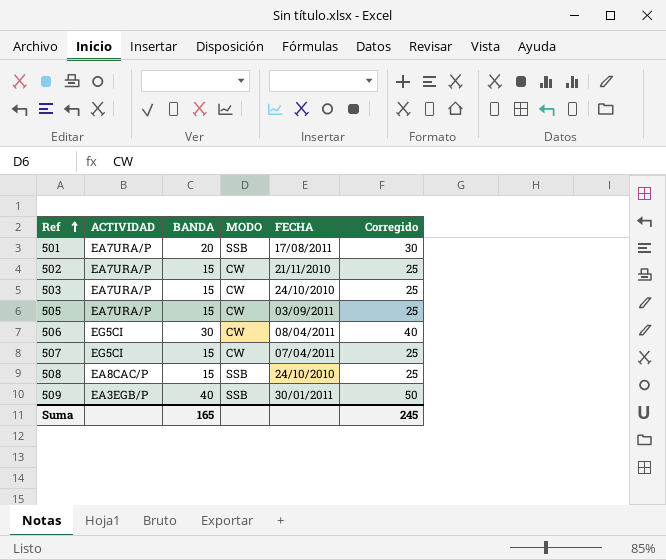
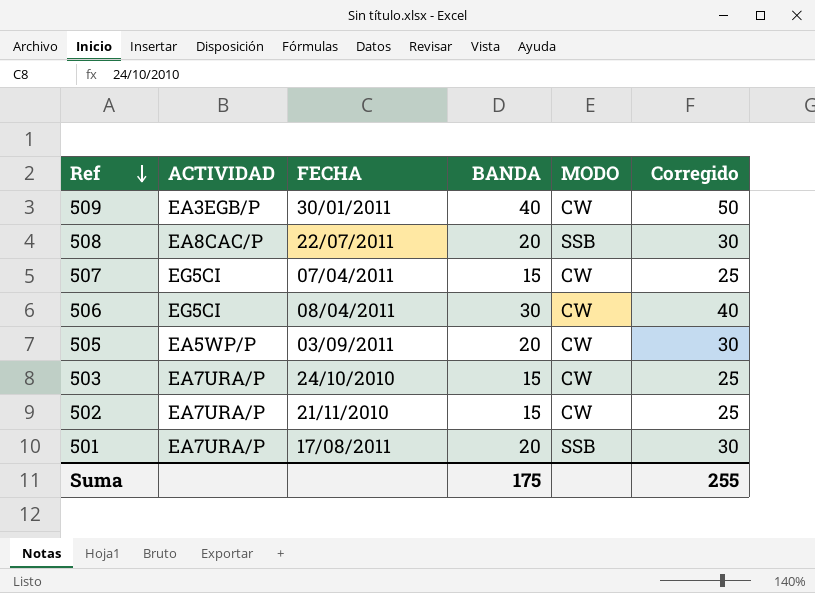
row order: Ref ascending -> Ref descending
column FECHA | position: 5 -> 3
509 | MODO: SSB -> CW
508 | FECHA: 24/10/2010 -> 22/07/2011
508 | BANDA: 15 -> 20
508 | Corregido: 25 -> 30
505 | ACTIVIDAD: EA7URA/P -> EA5WP/P
505 | BANDA: 15 -> 20
505 | Corregido: 25 -> 30
Suma | BANDA: 165 -> 175
Suma | Corregido: 245 -> 255

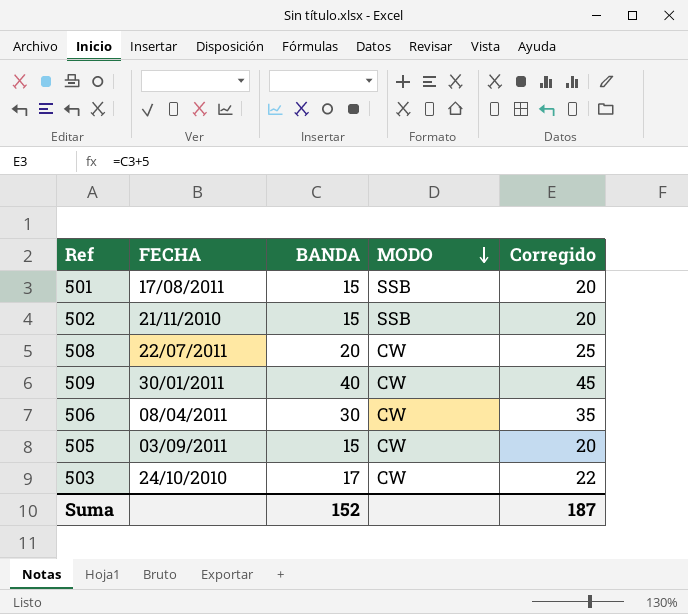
row order: Ref descending -> MODO descending
column ACTIVIDAD | position: 2 -> none
column Corregido | formula: [BANDA] + 10 -> [BANDA] + 5
row 507: EG5CI | 07/04/2011 | 15 | CW | 25 -> none
501 | BANDA: 20 -> 15
502 | MODO: CW -> SSB
508 | MODO: SSB -> CW
505 | BANDA: 20 -> 15
503 | BANDA: 15 -> 17
Suma | BANDA: 175 -> 152
Suma | Corregido: 255 -> 187

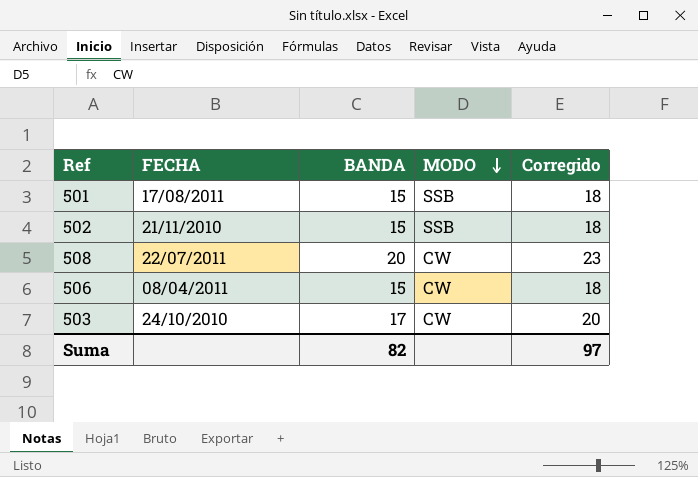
column Corregido | formula: [BANDA] + 5 -> [BANDA] + 3
row 509: 30/01/2011 | 40 | CW | 45 -> none
row 505: 03/09/2011 | 15 | CW | 20 -> none
506 | BANDA: 30 -> 15
Suma | BANDA: 152 -> 82
Suma | Corregido: 187 -> 97

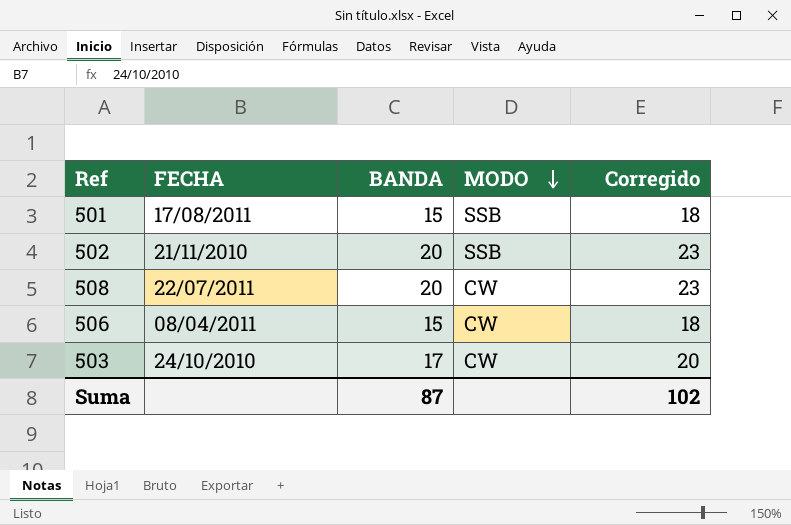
502 | BANDA: 15 -> 20
502 | Corregido: 18 -> 23
Suma | BANDA: 82 -> 87
Suma | Corregido: 97 -> 102

